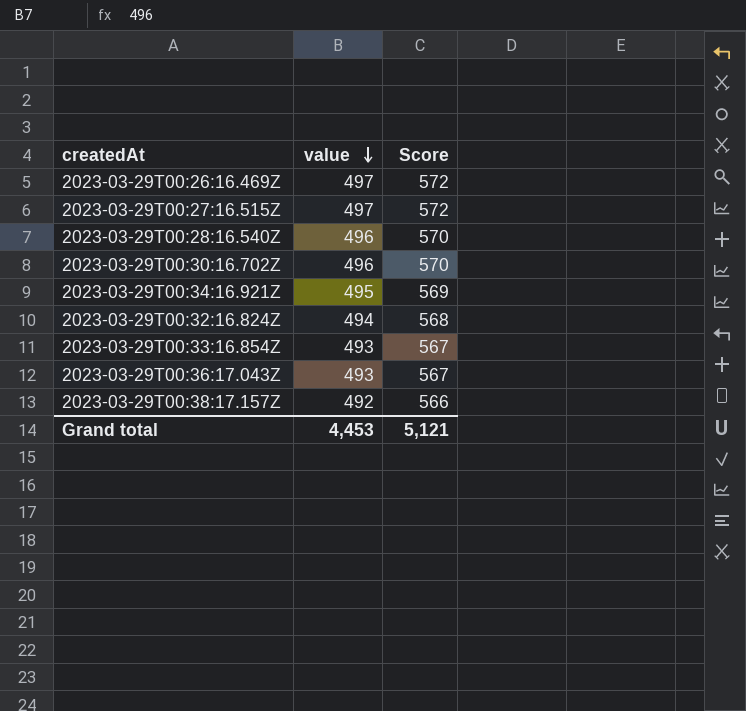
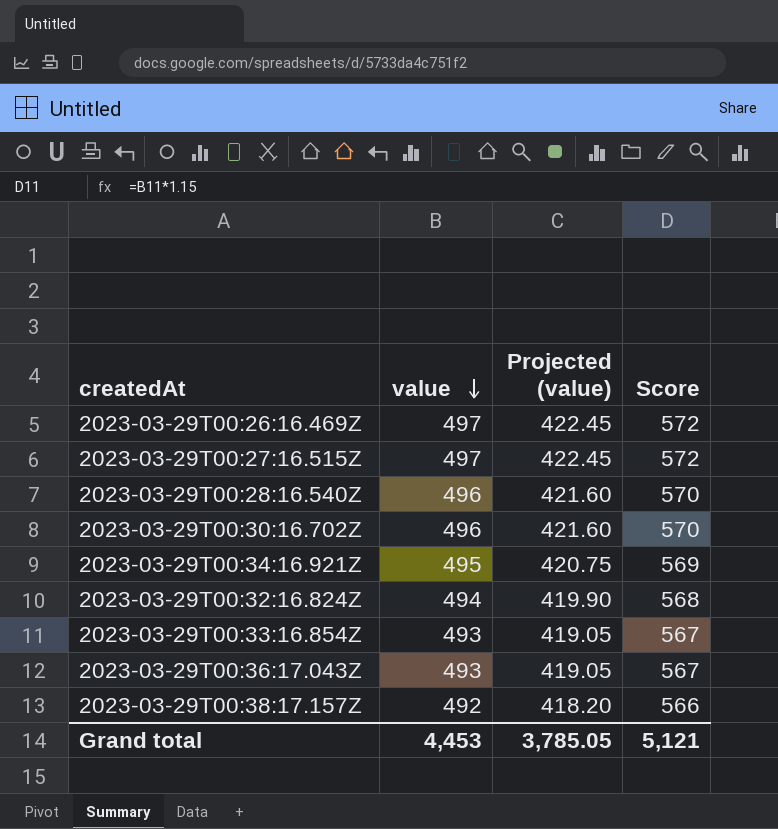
column Projected (value) | formula: none -> [value] * 0.85

